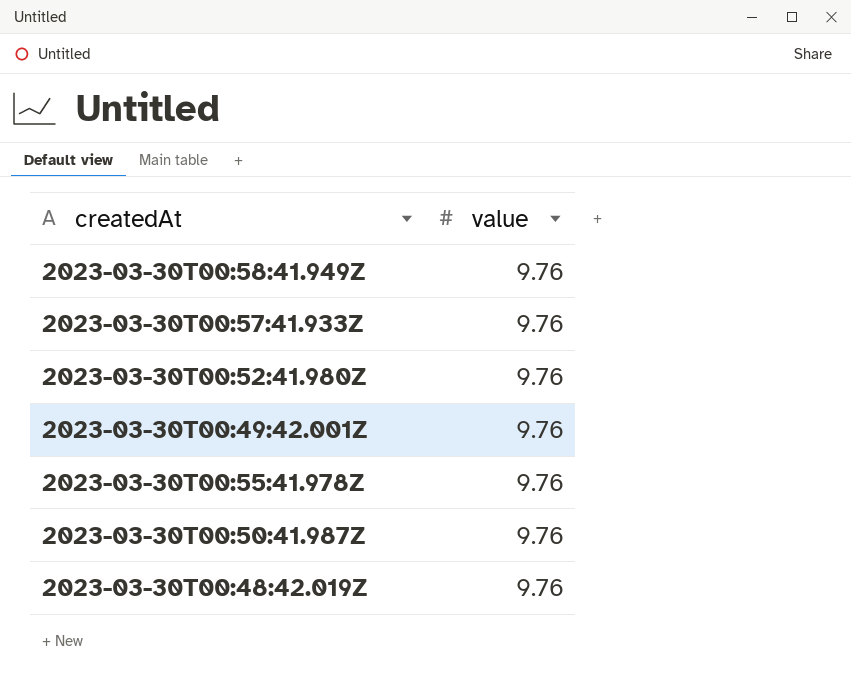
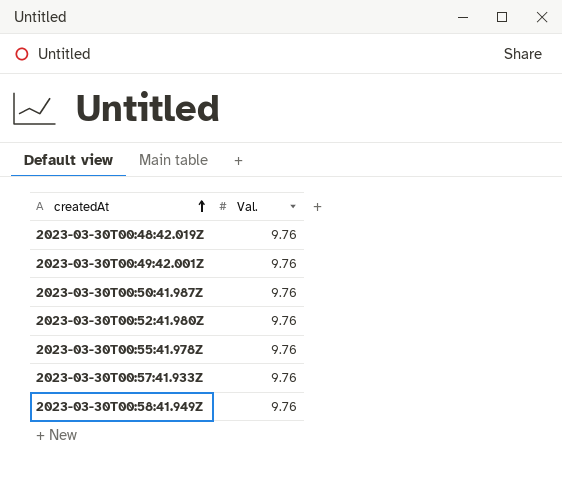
row order: none -> createdAt ascending
column name: value -> Val.

